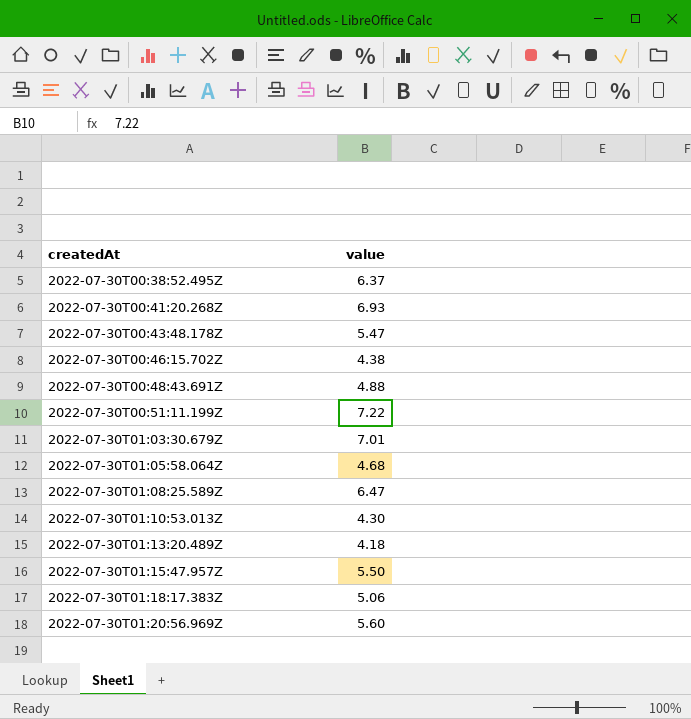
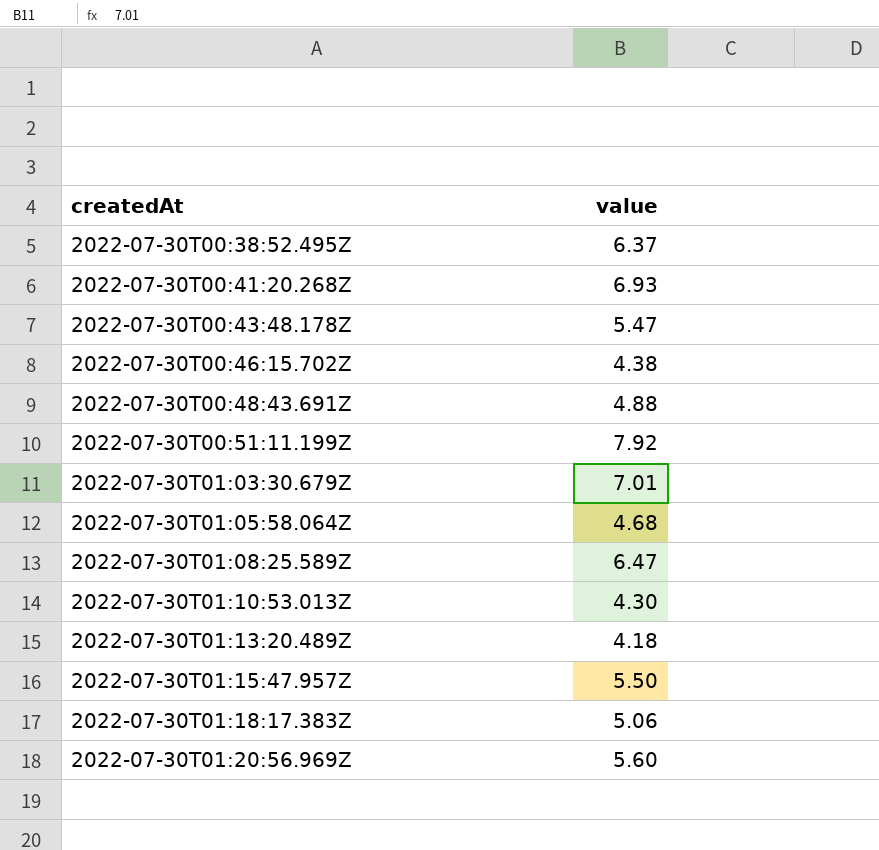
2022-07-30T00:51:11.199Z | value: 7.22 -> 7.92

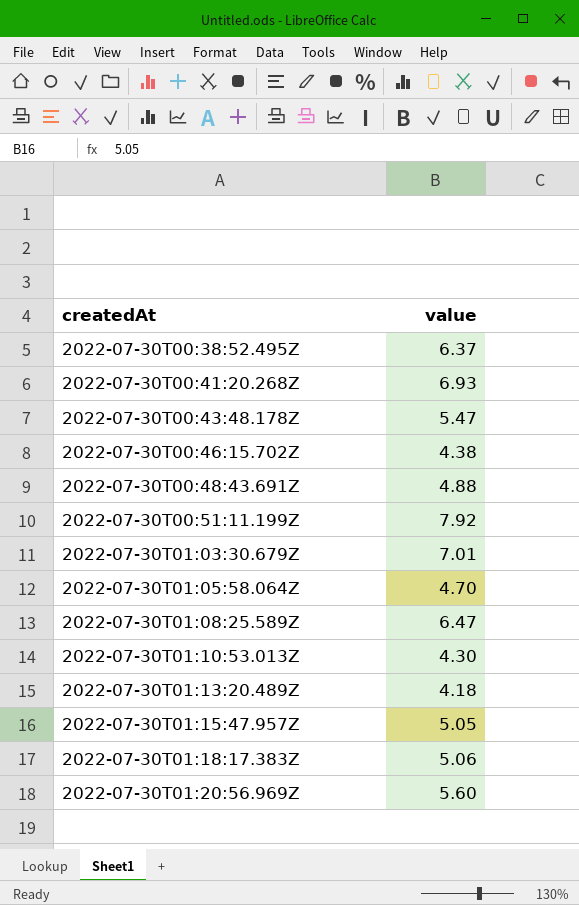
2022-07-30T01:05:58.064Z | value: 4.68 -> 4.70
2022-07-30T01:15:47.957Z | value: 5.50 -> 5.05

